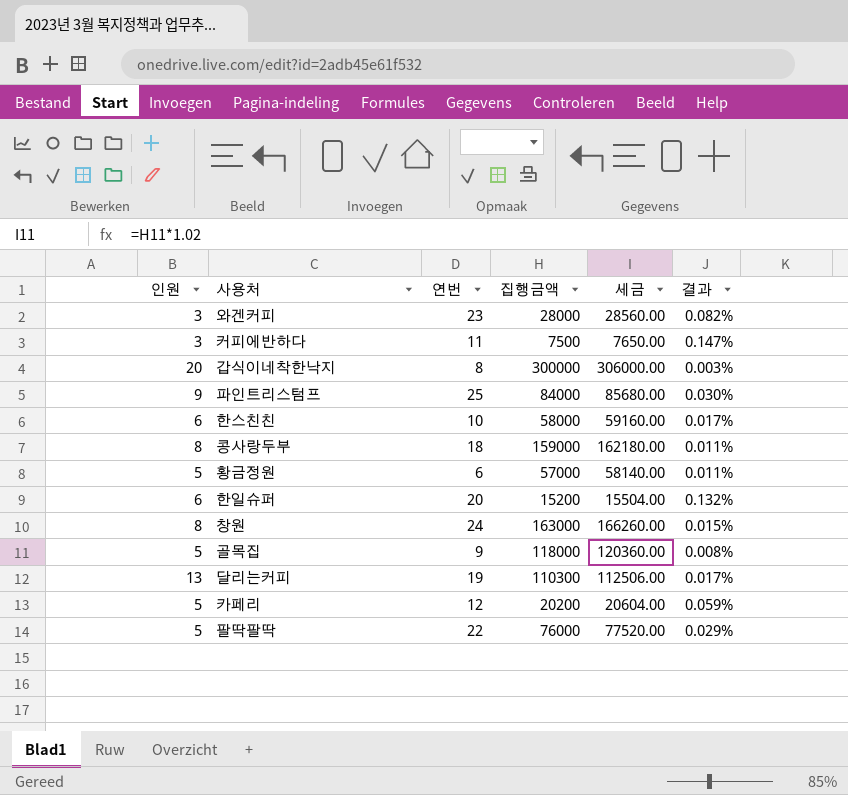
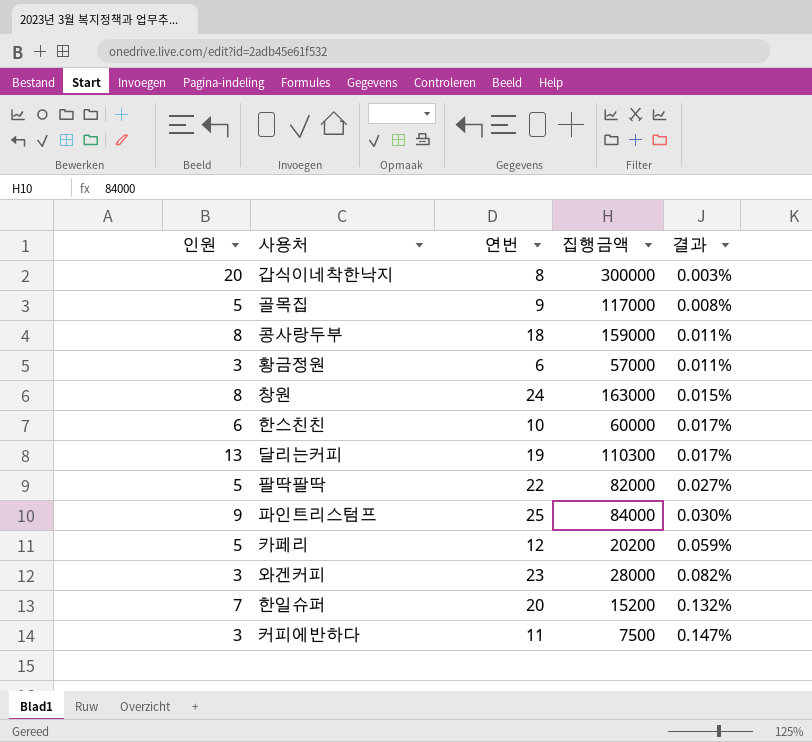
row order: none -> 결과 ascending
column 세금 | formula: [집행금액] * 1.02 -> none
골목집 | 집행금액: 118000 -> 117000
황금정원 | 인원: 5 -> 3
한스친친 | 집행금액: 58000 -> 60000
팔딱팔딱 | 집행금액: 76000 -> 82000
팔딱팔딱 | 결과: 0.029% -> 0.027%
한일슈퍼 | 인원: 6 -> 7

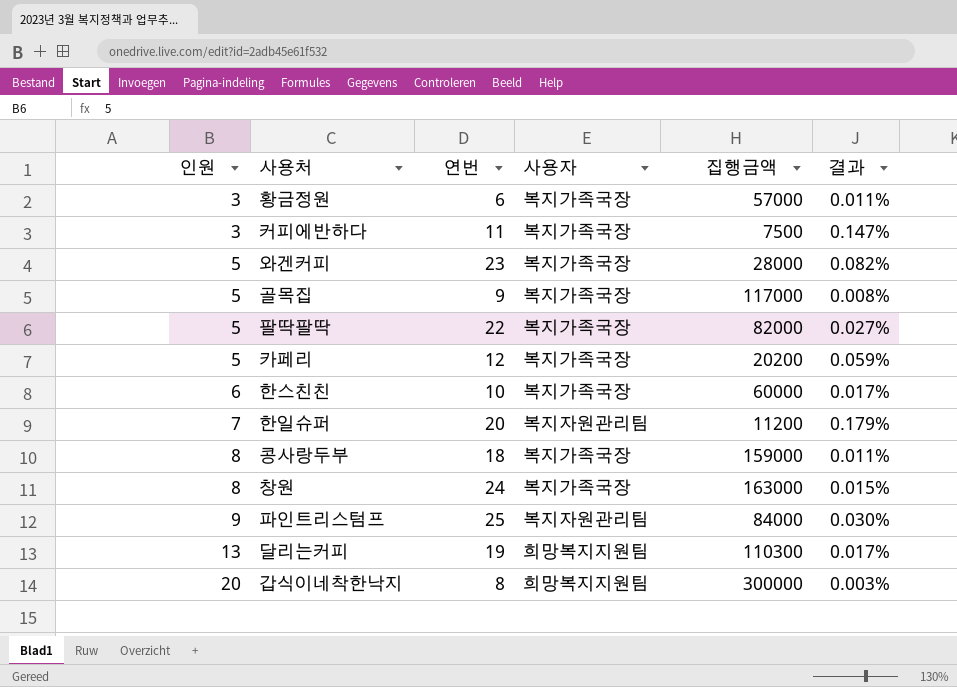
row order: 결과 ascending -> 인원 ascending
column 사용자 | position: none -> 4
와겐커피 | 인원: 3 -> 5
한일슈퍼 | 집행금액: 15200 -> 11200
한일슈퍼 | 결과: 0.132% -> 0.179%

